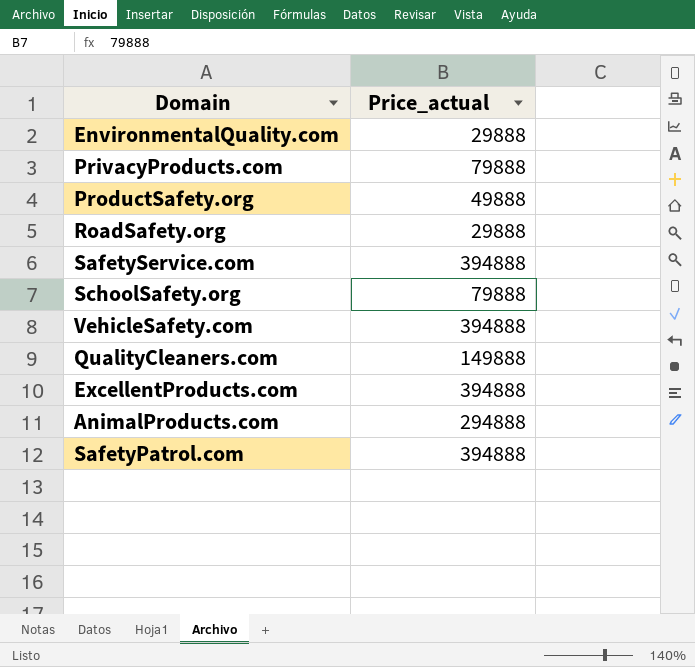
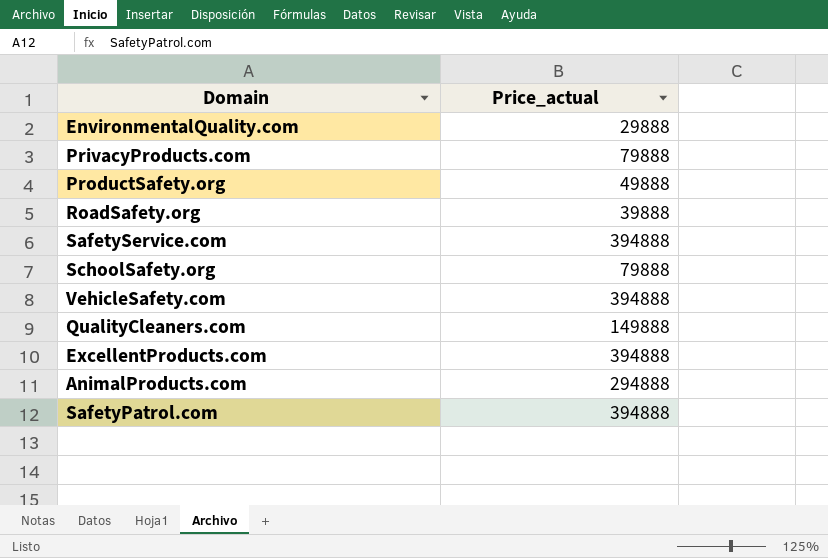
RoadSafety.org | Price_actual: 29888 -> 39888

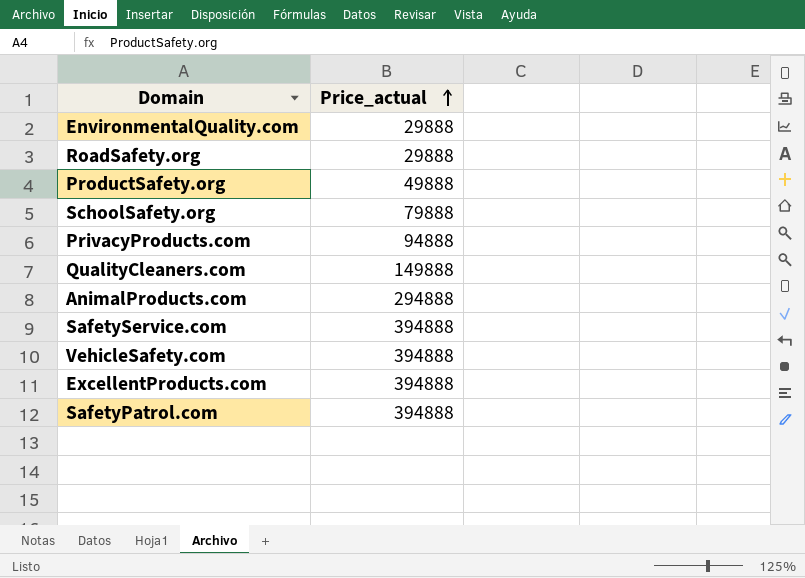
row order: none -> Price_actual ascending
RoadSafety.org | Price_actual: 39888 -> 29888
PrivacyProducts.com | Price_actual: 79888 -> 94888

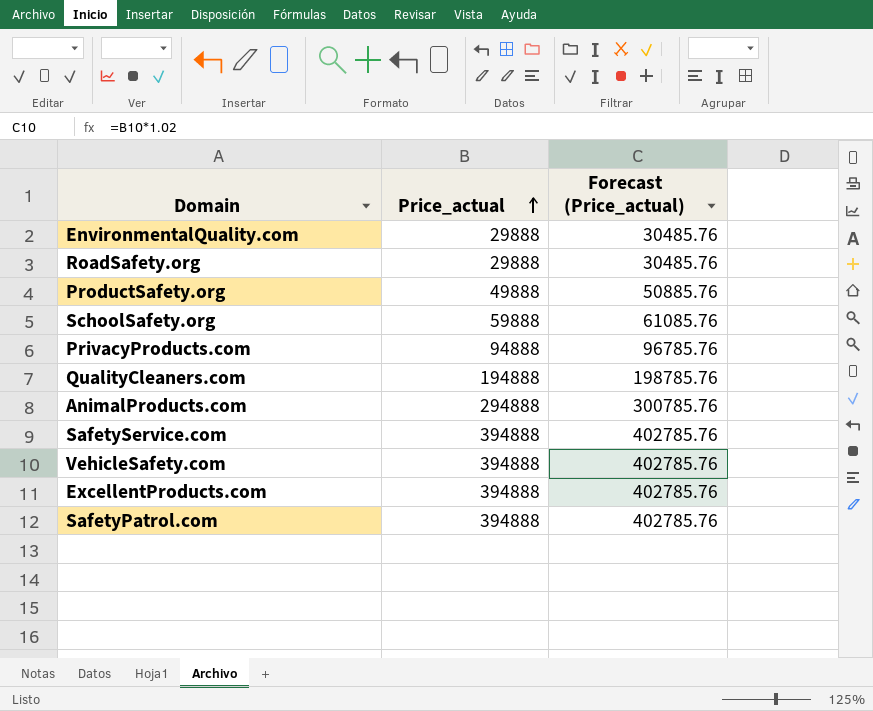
column Forecast (Price_actual) | formula: none -> [Price_actual] * 1.02
SchoolSafety.org | Price_actual: 79888 -> 59888
QualityCleaners.com | Price_actual: 149888 -> 194888

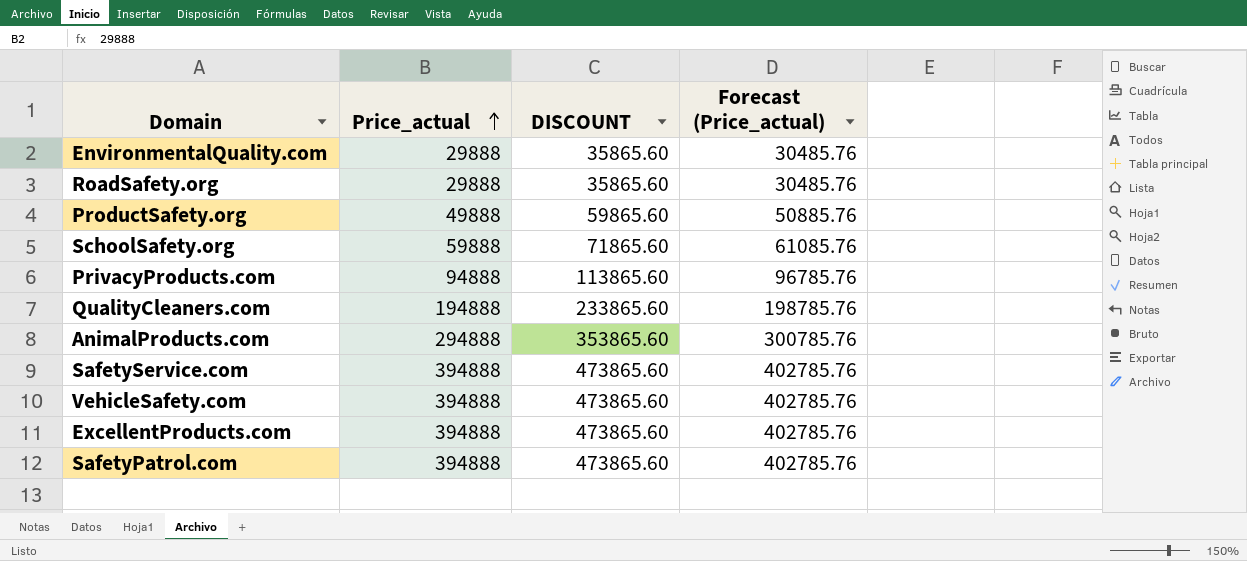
column DISCOUNT | formula: none -> [Price_actual] * 1.2

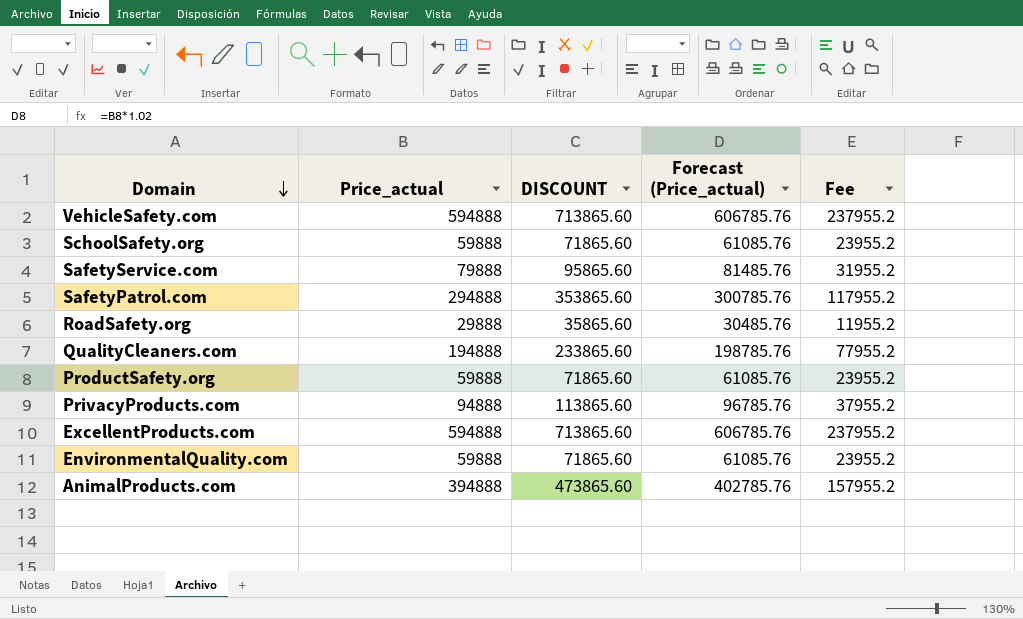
row order: Price_actual ascending -> Domain descending
column Fee | formula: none -> [Price_actual] * 0.4
VehicleSafety.com | Price_actual: 394888 -> 594888
VehicleSafety.com | DISCOUNT: 473865.60 -> 713865.60
VehicleSafety.com | Forecast (Price_actual): 402785.76 -> 606785.76
SafetyService.com | Price_actual: 394888 -> 79888
SafetyService.com | DISCOUNT: 473865.60 -> 95865.60
SafetyService.com | Forecast (Price_actual): 402785.76 -> 81485.76
SafetyPatrol.com | Price_actual: 394888 -> 294888
SafetyPatrol.com | DISCOUNT: 473865.60 -> 353865.60
SafetyPatrol.com | Forecast (Price_actual): 402785.76 -> 300785.76
ProductSafety.org | Price_actual: 49888 -> 59888
ProductSafety.org | DISCOUNT: 59865.60 -> 71865.60
ProductSafety.org | Forecast (Price_actual): 50885.76 -> 61085.76
ExcellentProducts.com | Price_actual: 394888 -> 594888
ExcellentProducts.com | DISCOUNT: 473865.60 -> 713865.60
ExcellentProducts.com | Forecast (Price_actual): 402785.76 -> 606785.76
EnvironmentalQuality.com | Price_actual: 29888 -> 59888
EnvironmentalQuality.com | DISCOUNT: 35865.60 -> 71865.60
EnvironmentalQuality.com | Forecast (Price_actual): 30485.76 -> 61085.76
AnimalProducts.com | Price_actual: 294888 -> 394888
AnimalProducts.com | DISCOUNT: 353865.60 -> 473865.60
AnimalProducts.com | Forecast (Price_actual): 300785.76 -> 402785.76

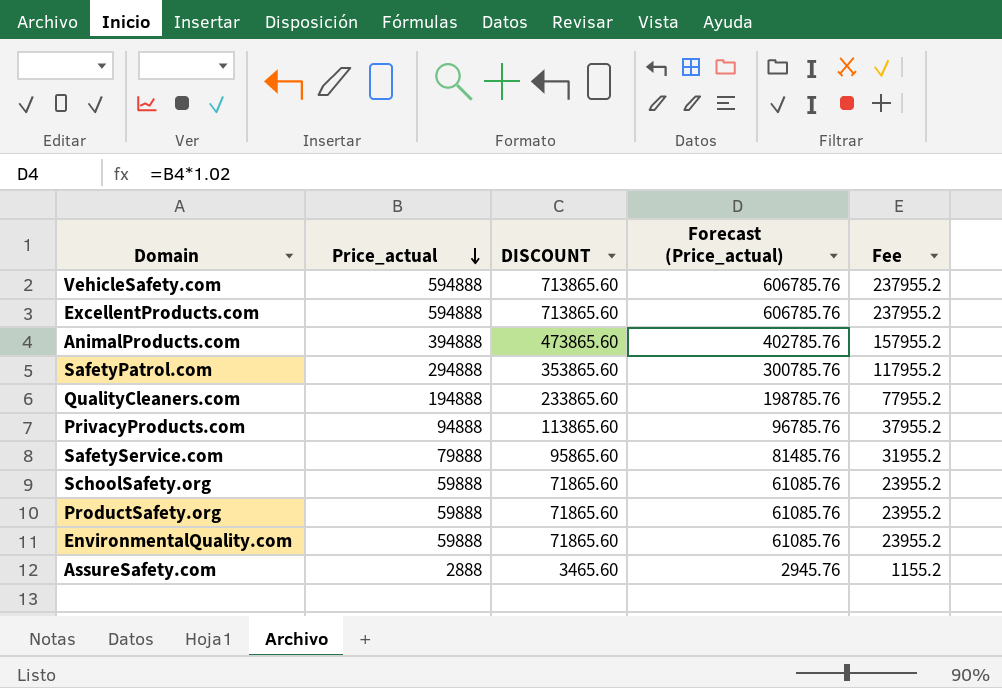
row order: Domain descending -> Price_actual descending
row RoadSafety.org: 29888 | 35865.60 | 30485.76 | 11955.2 -> none
row AssureSafety.com: none -> 2888 | 3465.60 | 2945.76 | 1155.2

